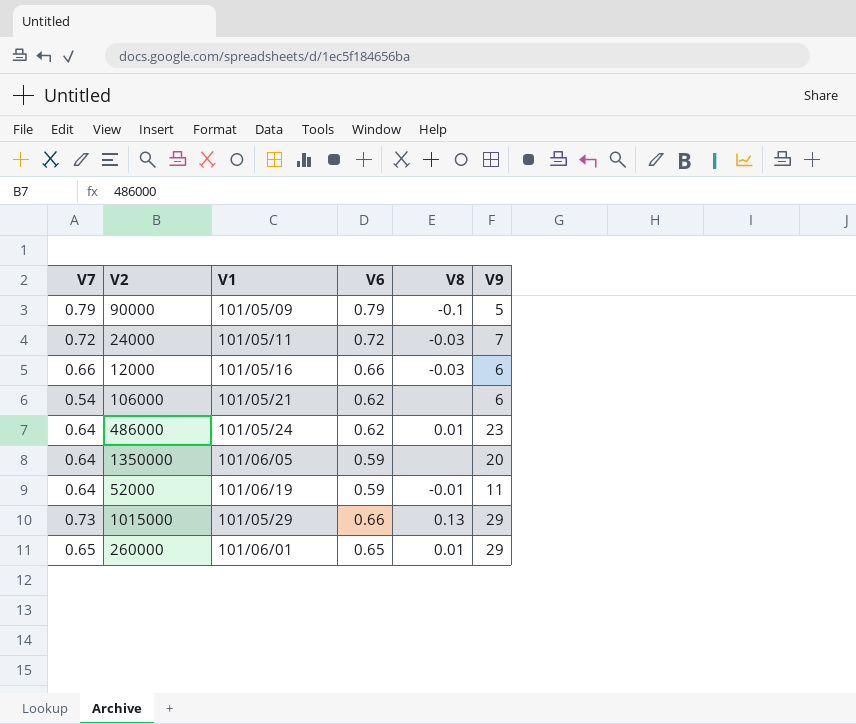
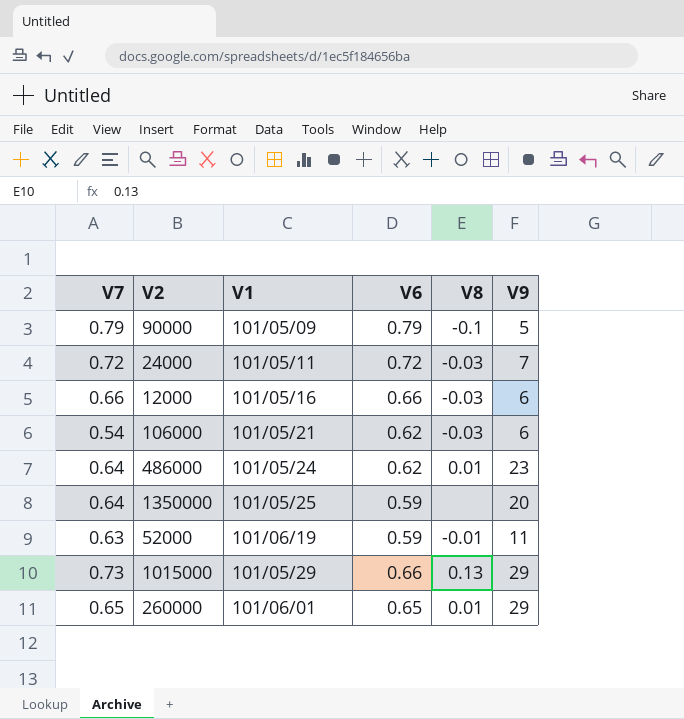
106000 | V8: none -> -0.03
1350000 | V1: 101/06/05 -> 101/05/25
52000 | V7: 0.64 -> 0.63

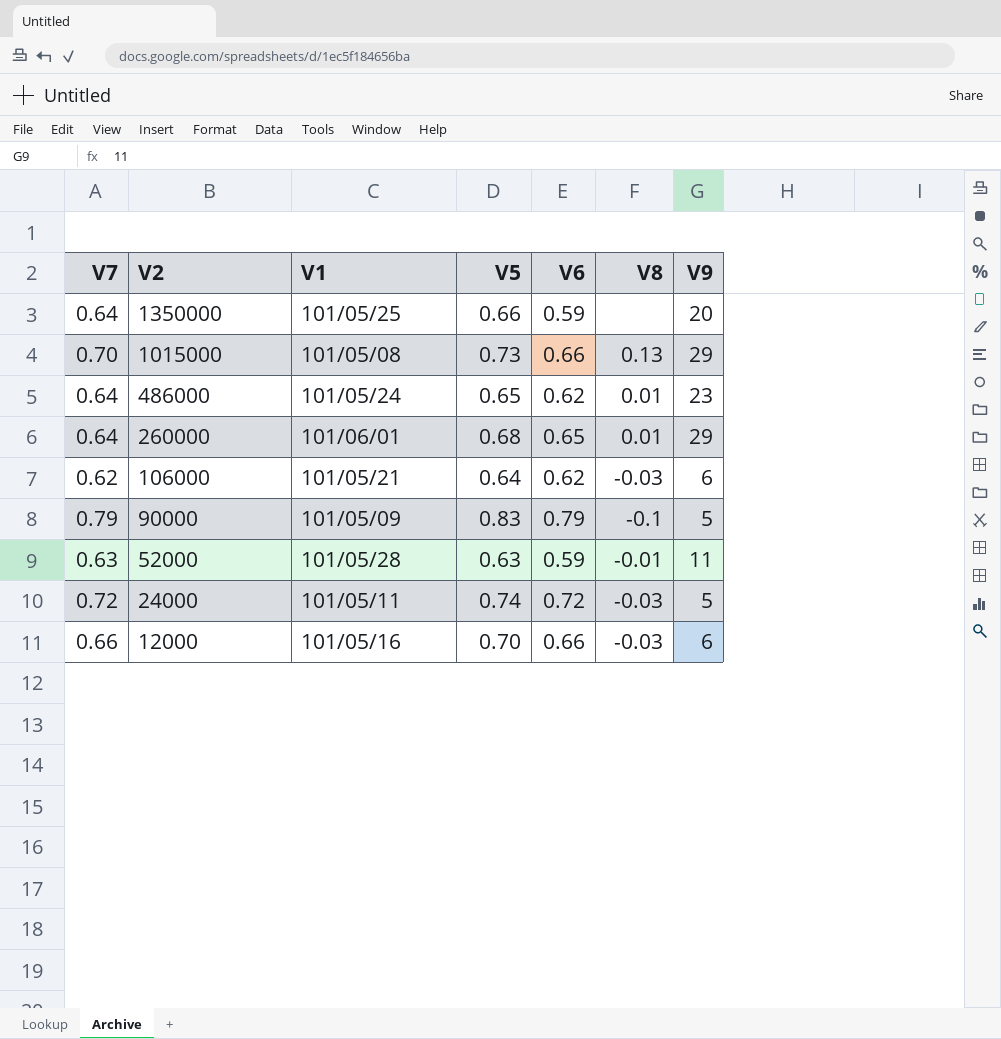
row order: none -> V2 descending
column V5 | position: none -> 4
1015000 | V7: 0.73 -> 0.70
1015000 | V1: 101/05/29 -> 101/05/08
260000 | V7: 0.65 -> 0.64
106000 | V7: 0.54 -> 0.62
52000 | V1: 101/06/19 -> 101/05/28
24000 | V9: 7 -> 5

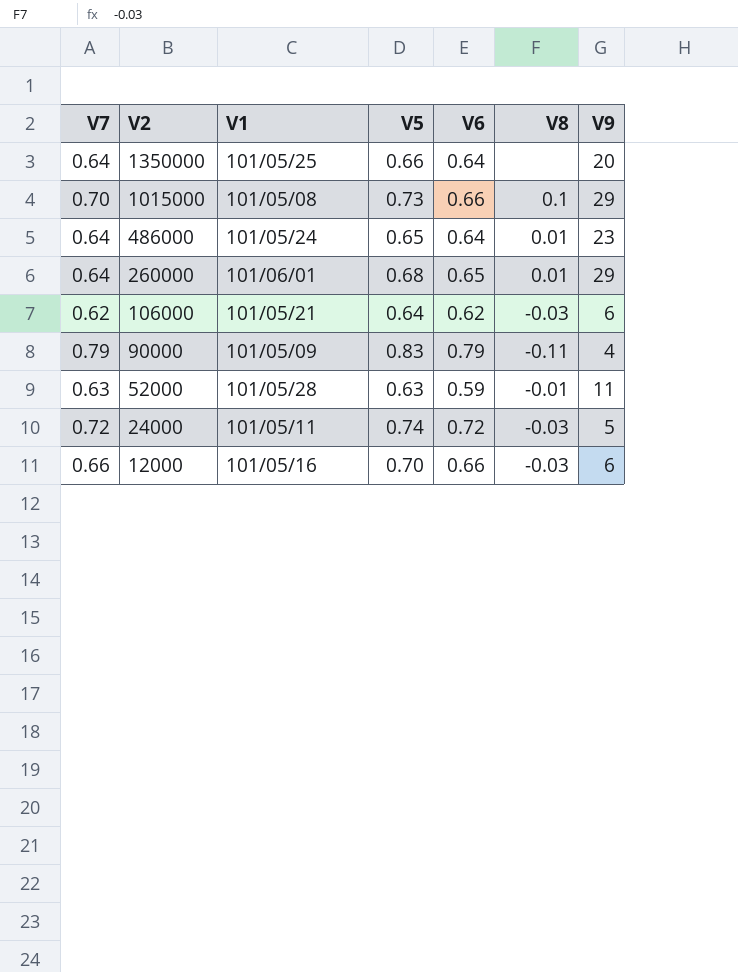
1350000 | V6: 0.59 -> 0.64
1015000 | V8: 0.13 -> 0.1
486000 | V6: 0.62 -> 0.64
90000 | V8: -0.1 -> -0.11
90000 | V9: 5 -> 4

